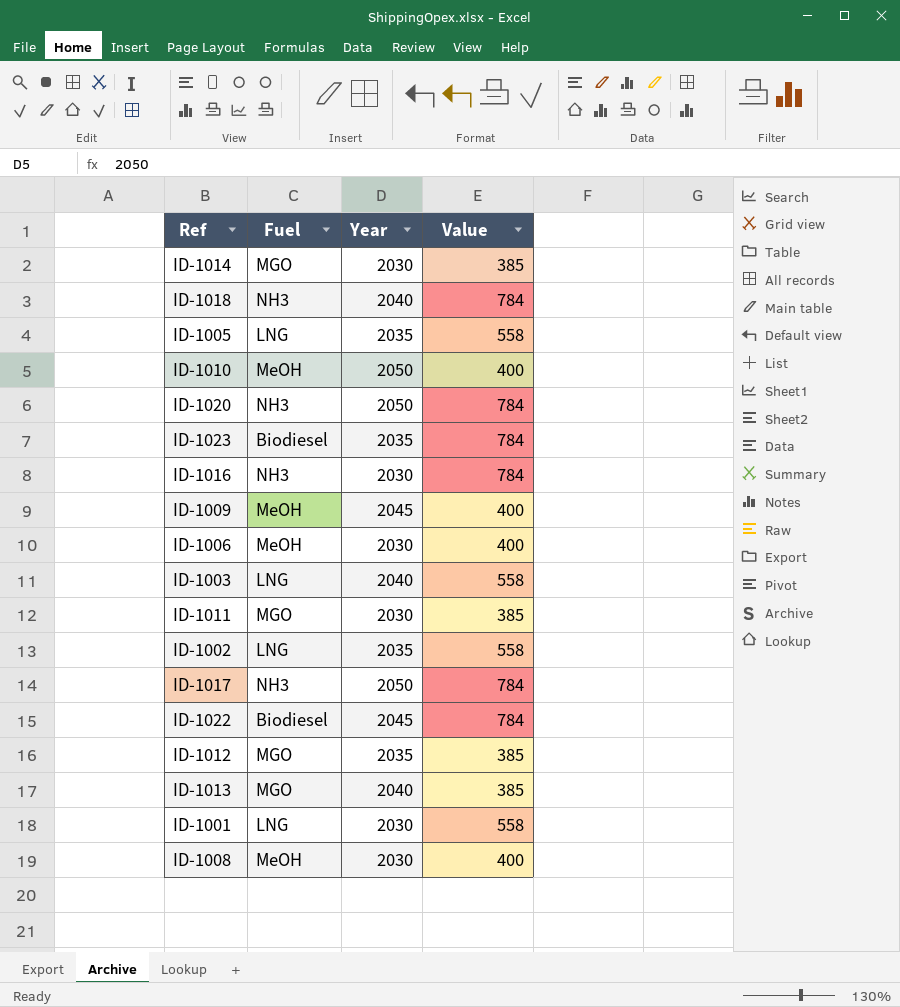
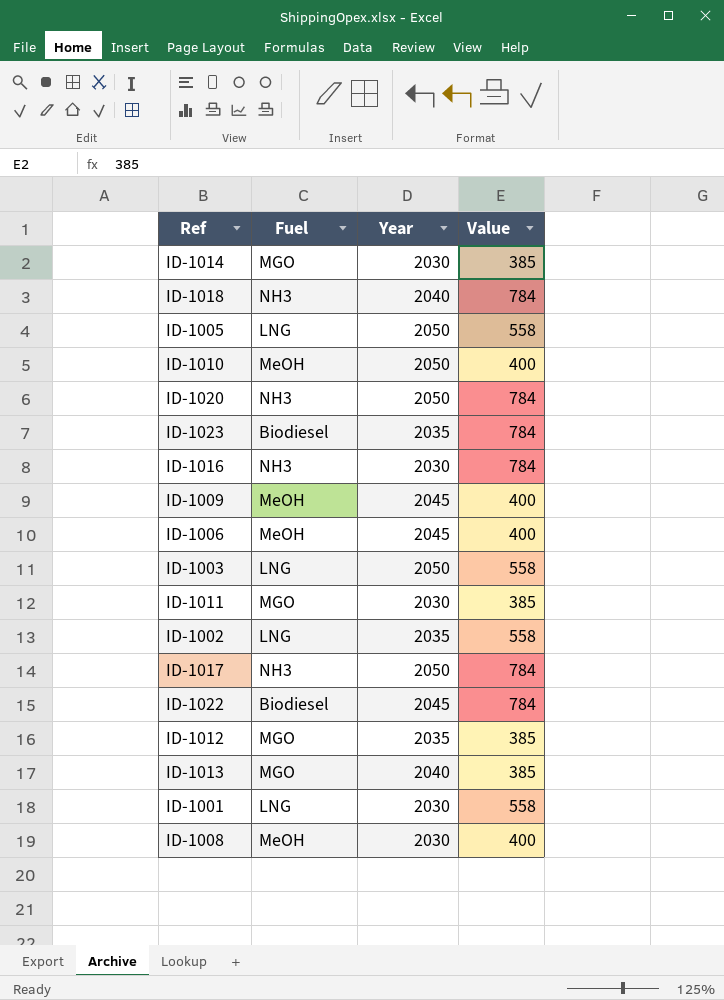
ID-1005 | Year: 2035 -> 2050
ID-1006 | Year: 2030 -> 2045
ID-1003 | Year: 2040 -> 2050

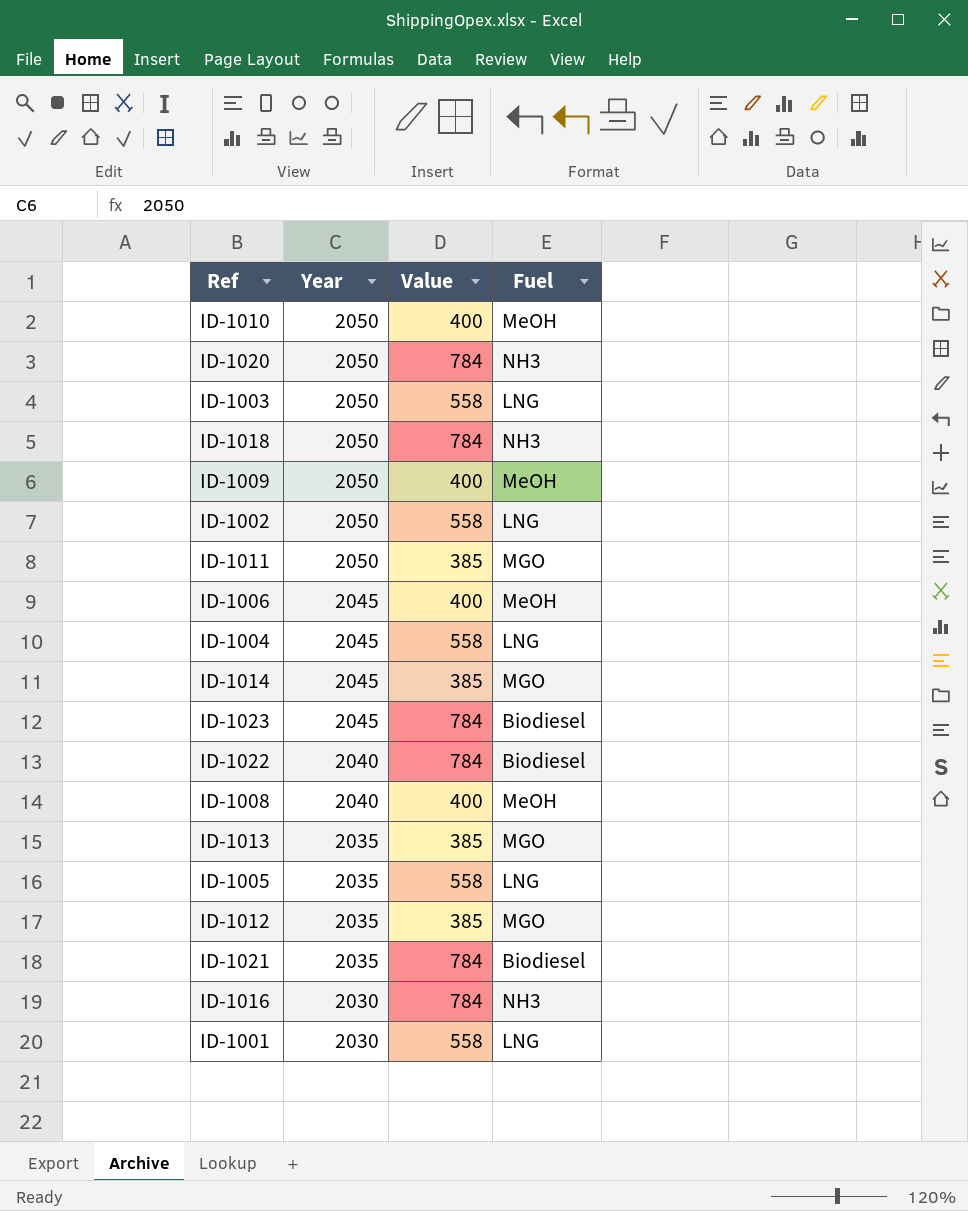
row order: none -> Year descending
column Fuel | position: 2 -> 4
row ID-1017: NH3 | 2050 | 784 -> none
ID-1018 | Year: 2040 -> 2050
ID-1009 | Year: 2045 -> 2050
ID-1002 | Year: 2035 -> 2050
ID-1011 | Year: 2030 -> 2050
row ID-1004: none -> 2045 | 558 | LNG
ID-1014 | Year: 2030 -> 2045
ID-1023 | Year: 2035 -> 2045
ID-1022 | Year: 2045 -> 2040
ID-1008 | Year: 2030 -> 2040
ID-1013 | Year: 2040 -> 2035
ID-1005 | Year: 2050 -> 2035
row ID-1021: none -> 2035 | 784 | Biodiesel

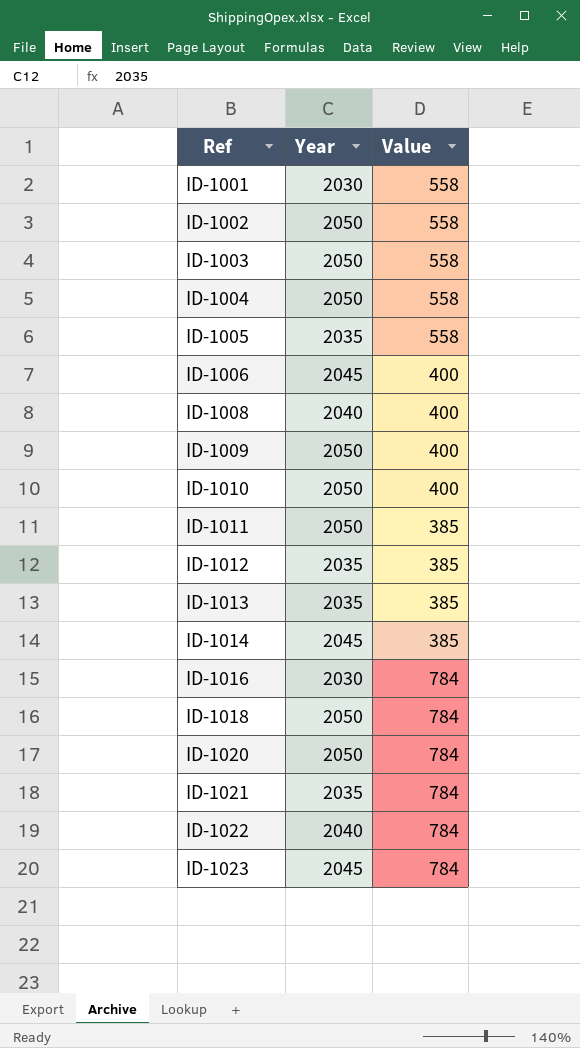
row order: Year descending -> Ref ascending
column Fuel | position: 4 -> none
ID-1004 | Year: 2045 -> 2050

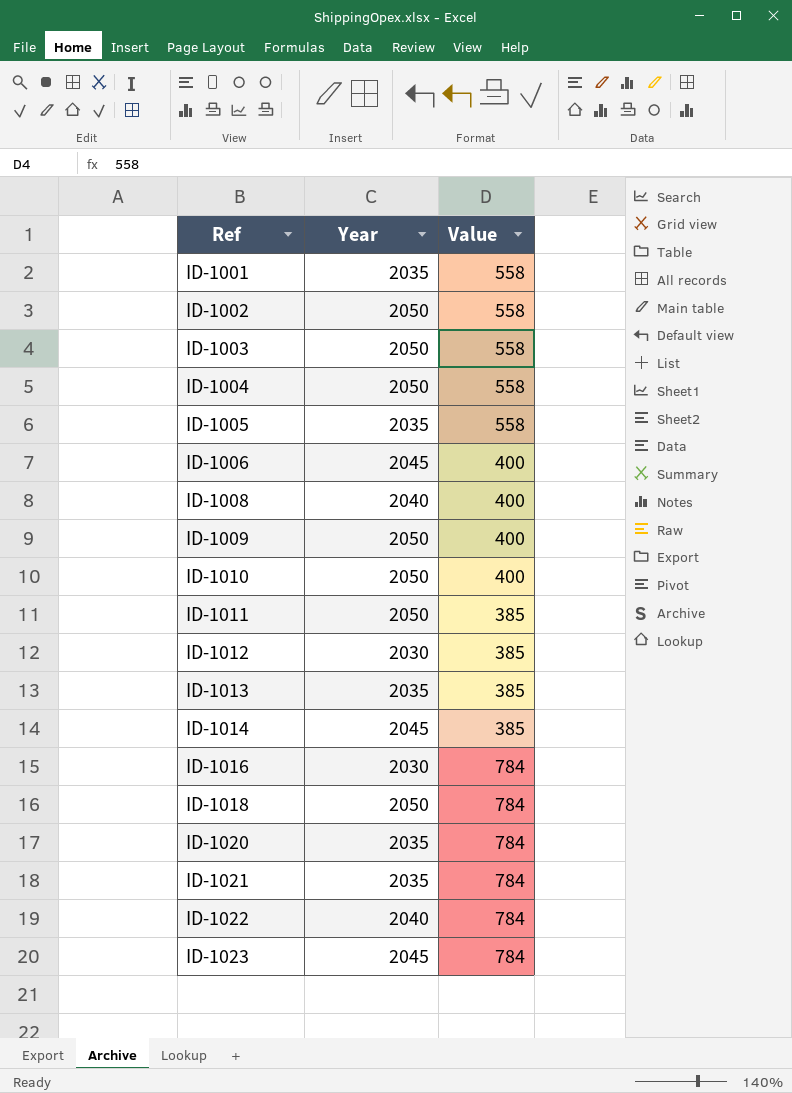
ID-1001 | Year: 2030 -> 2035
ID-1012 | Year: 2035 -> 2030
ID-1020 | Year: 2050 -> 2035

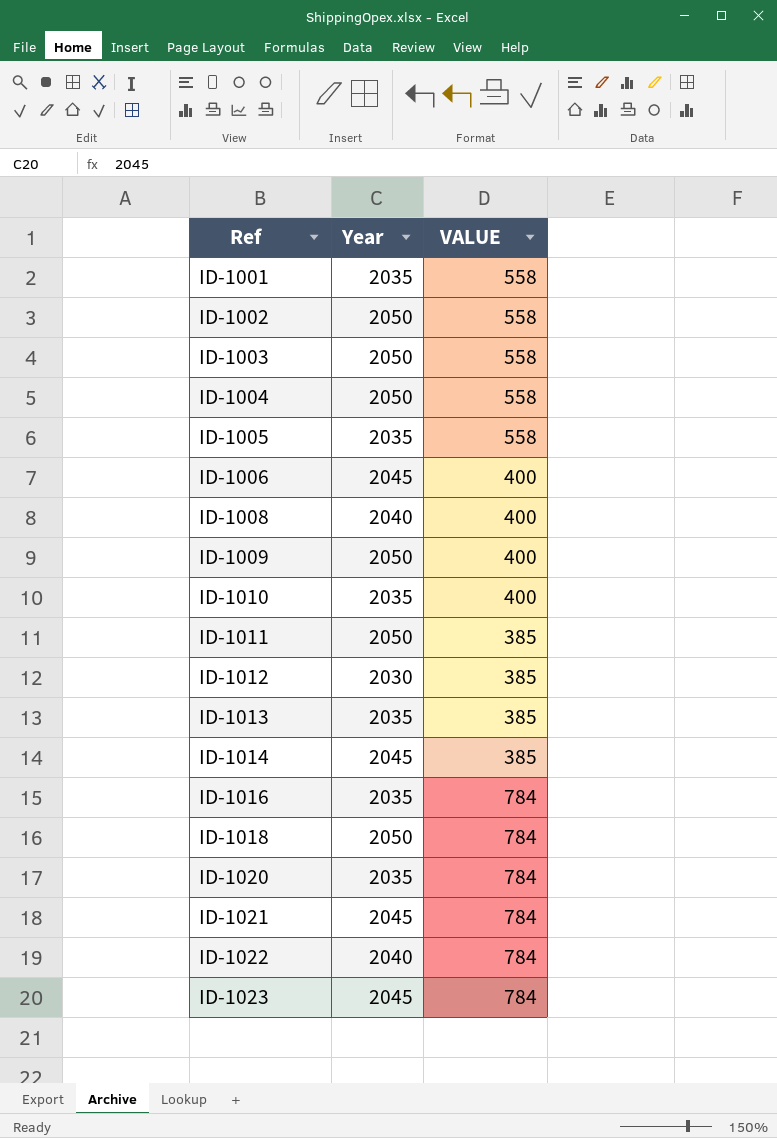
column name: Value -> VALUE
ID-1010 | Year: 2050 -> 2035
ID-1016 | Year: 2030 -> 2035
ID-1021 | Year: 2035 -> 2045

